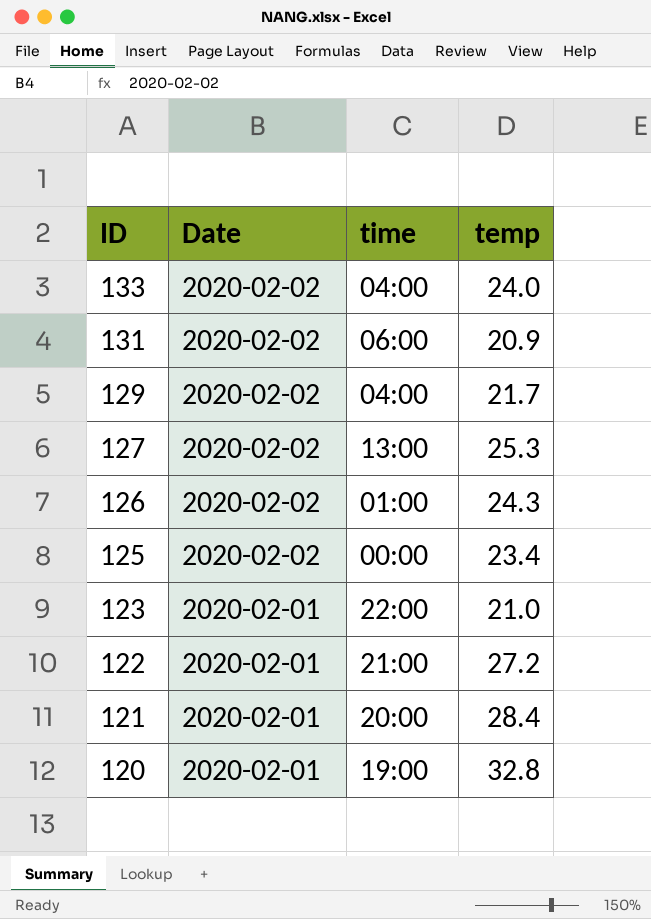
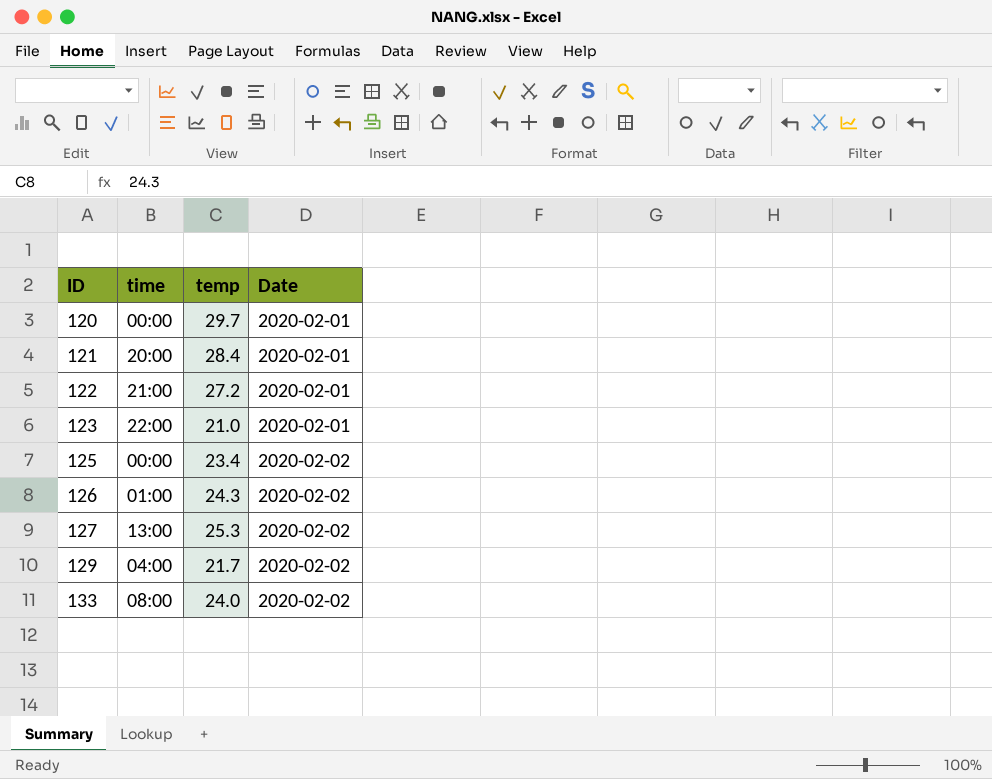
row order: ID descending -> ID ascending
column Date | position: 2 -> 4
row 131: 2020-02-02 | 06:00 | 20.9 -> none
120 | time: 19:00 -> 00:00
120 | temp: 32.8 -> 29.7
133 | time: 04:00 -> 08:00

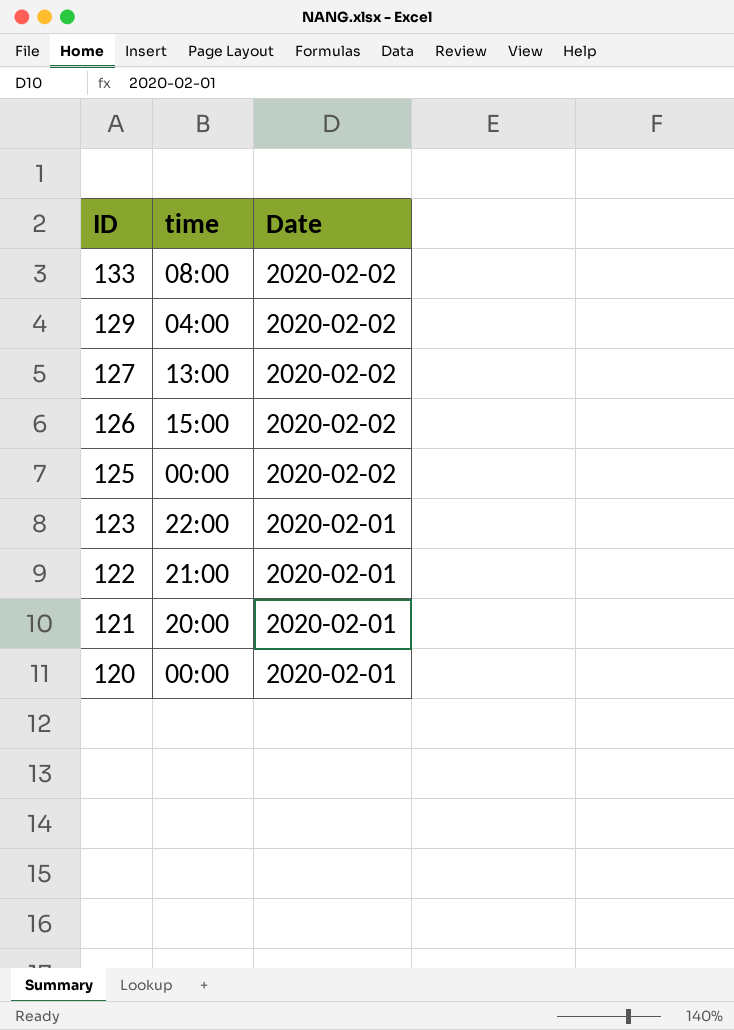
row order: ID ascending -> ID descending
column temp | position: 3 -> none
126 | time: 01:00 -> 15:00

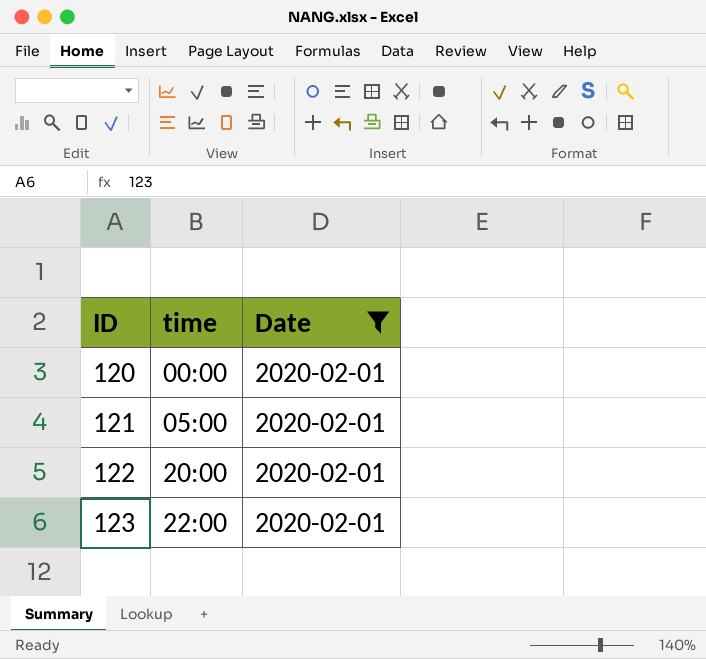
filter: none -> Date = 2020-02-01
row order: ID descending -> ID ascending
121 | time: 20:00 -> 05:00
122 | time: 21:00 -> 20:00

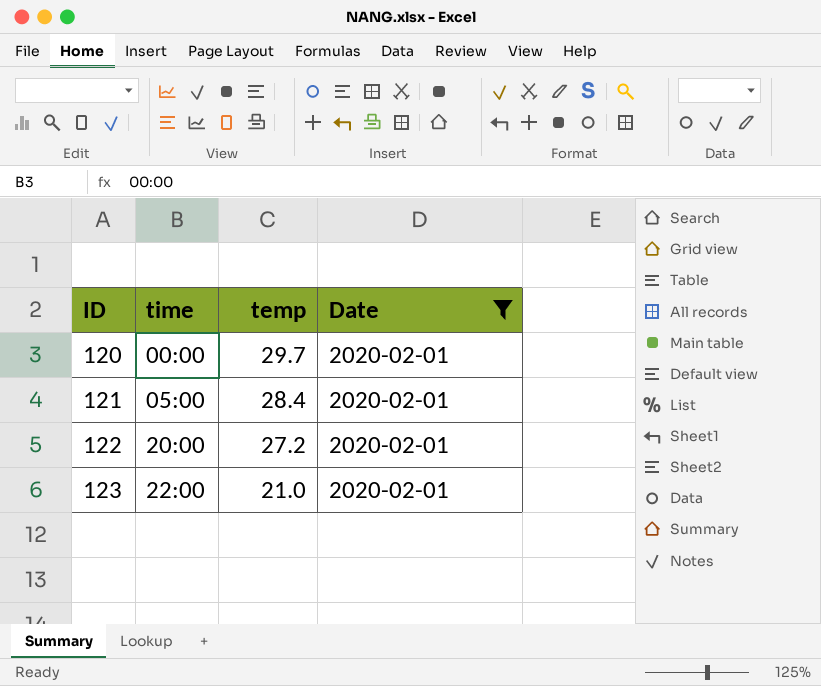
column temp | position: none -> 3

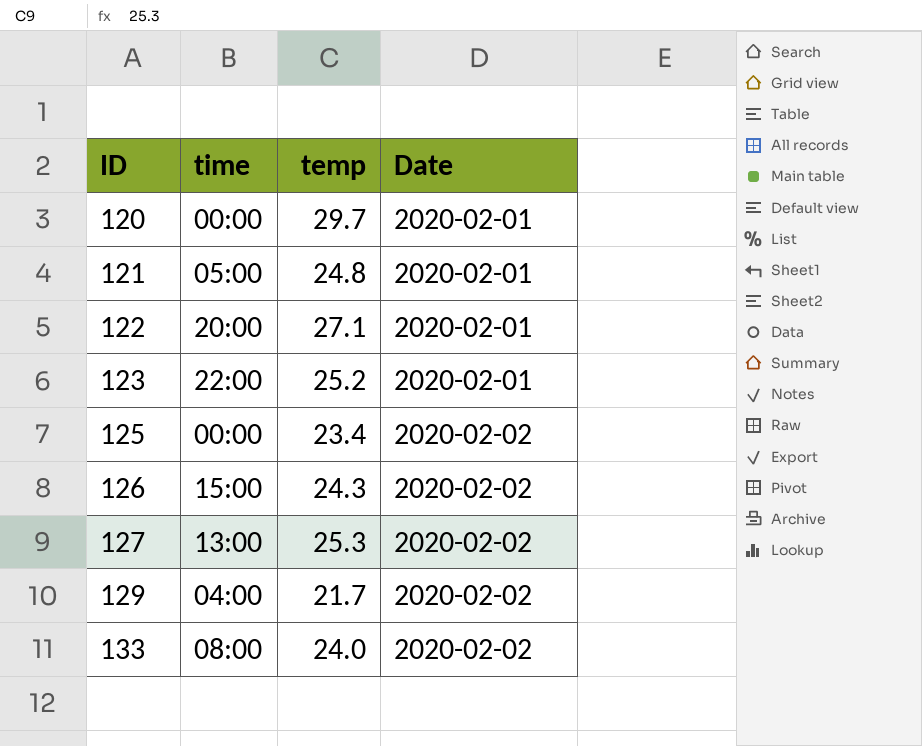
filter: Date = 2020-02-01 -> none
121 | temp: 28.4 -> 24.8
122 | temp: 27.2 -> 27.1
123 | temp: 21.0 -> 25.2

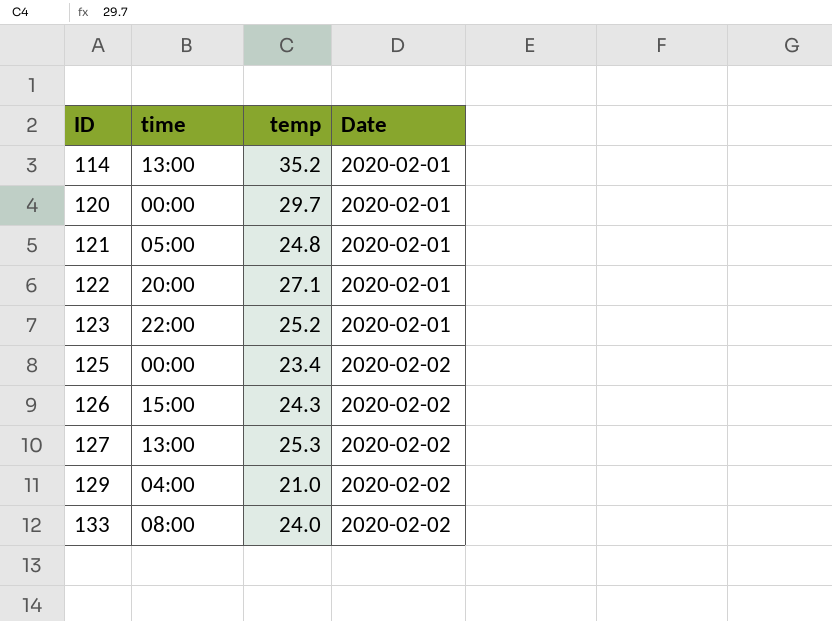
row 114: none -> 13:00 | 35.2 | 2020-02-01
129 | temp: 21.7 -> 21.0

